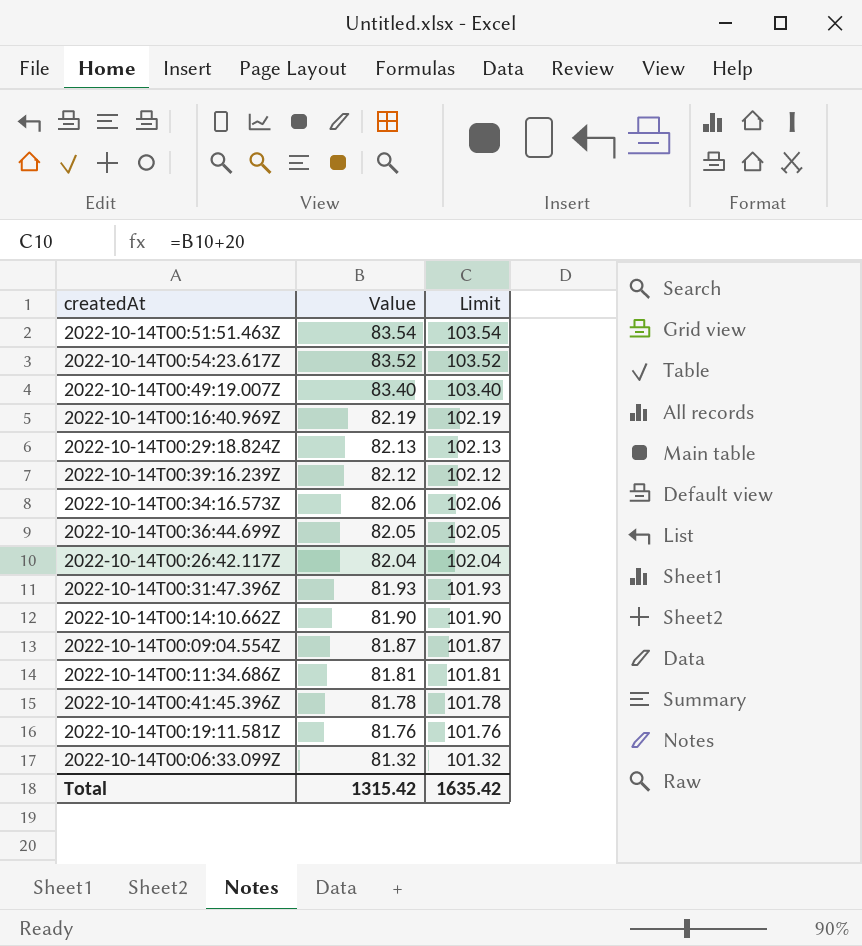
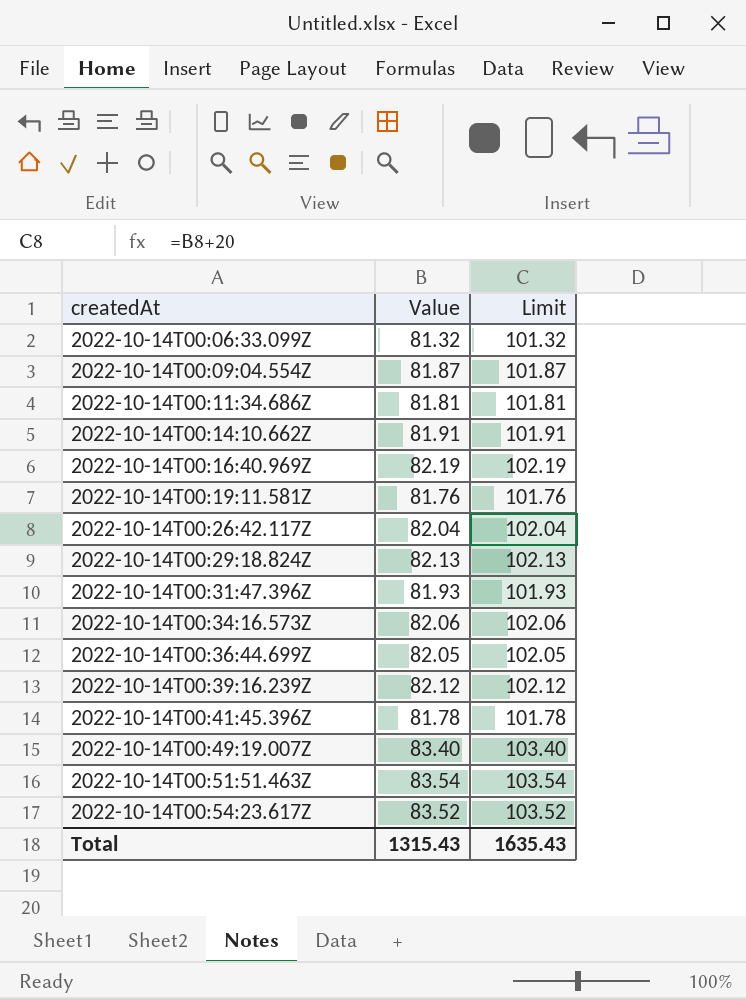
row order: Value descending -> createdAt ascending
2022-10-14T00:14:10.662Z | Value: 81.90 -> 81.91
2022-10-14T00:14:10.662Z | Limit: 101.90 -> 101.91
Total | Value: 1315.42 -> 1315.43
Total | Limit: 1635.42 -> 1635.43

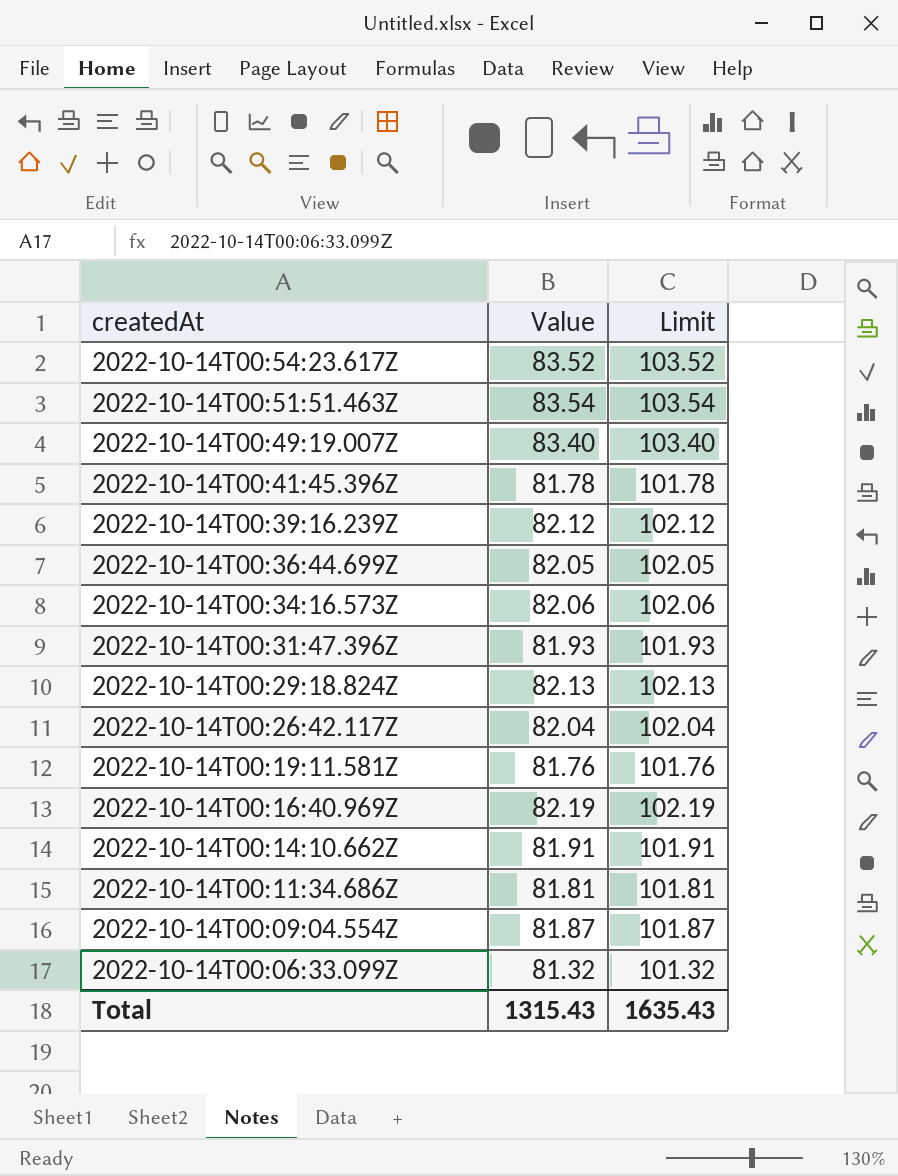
row order: createdAt ascending -> createdAt descending

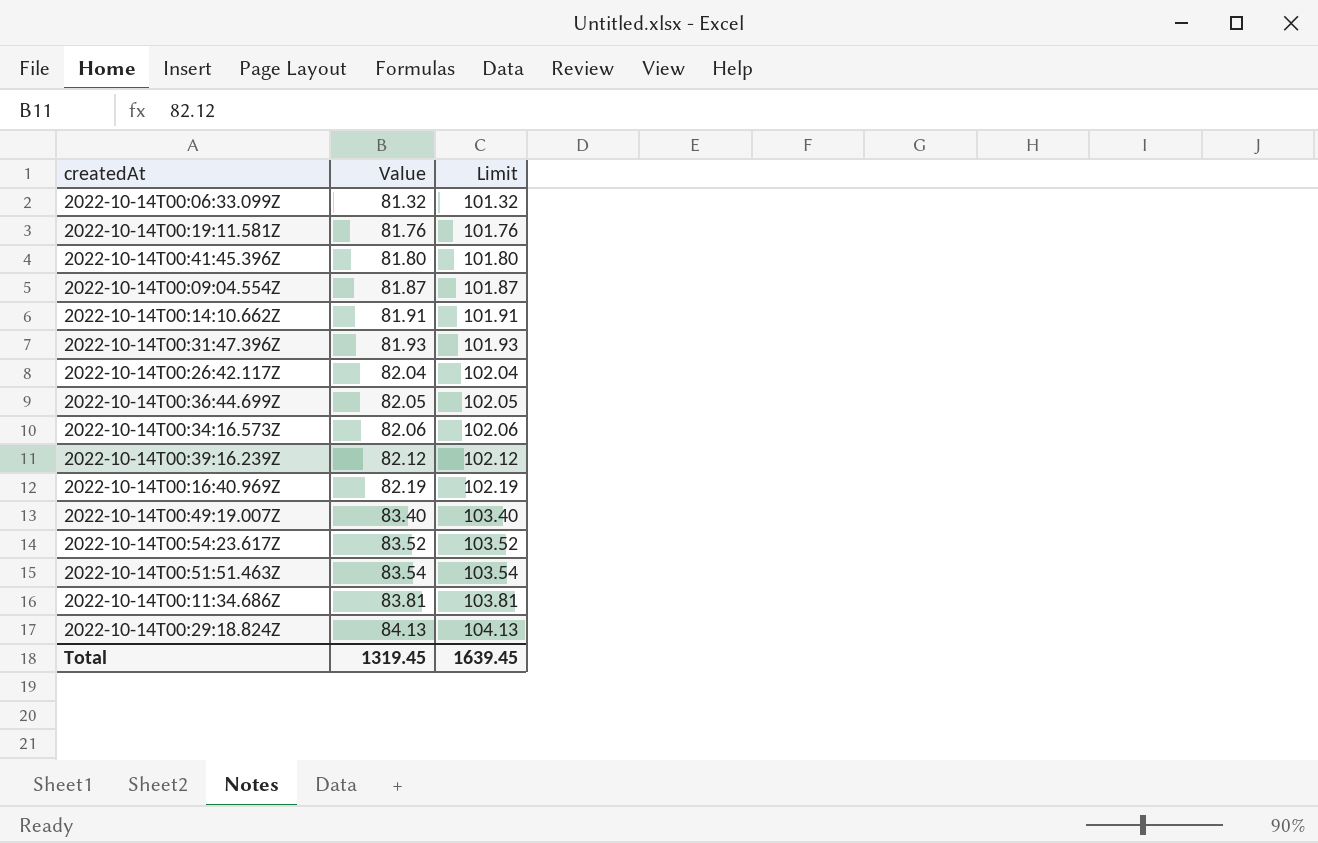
row order: createdAt descending -> Value ascending
2022-10-14T00:41:45.396Z | Value: 81.78 -> 81.80
2022-10-14T00:41:45.396Z | Limit: 101.78 -> 101.80
2022-10-14T00:11:34.686Z | Value: 81.81 -> 83.81
2022-10-14T00:11:34.686Z | Limit: 101.81 -> 103.81
2022-10-14T00:29:18.824Z | Value: 82.13 -> 84.13
2022-10-14T00:29:18.824Z | Limit: 102.13 -> 104.13
Total | Value: 1315.43 -> 1319.45
Total | Limit: 1635.43 -> 1639.45

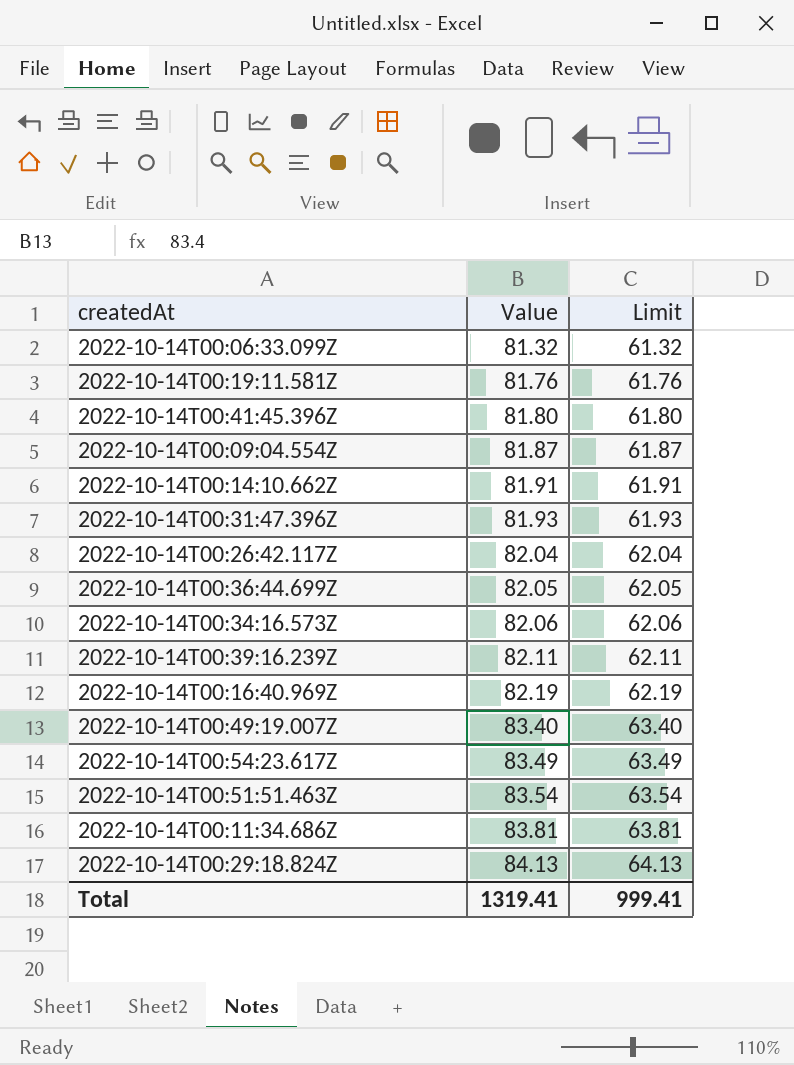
column Limit | formula: [Value] + 20 -> [Value] - 20
2022-10-14T00:39:16.239Z | Value: 82.12 -> 82.11
2022-10-14T00:54:23.617Z | Value: 83.52 -> 83.49
Total | Value: 1319.45 -> 1319.41
Total | Limit: 1639.45 -> 999.41

